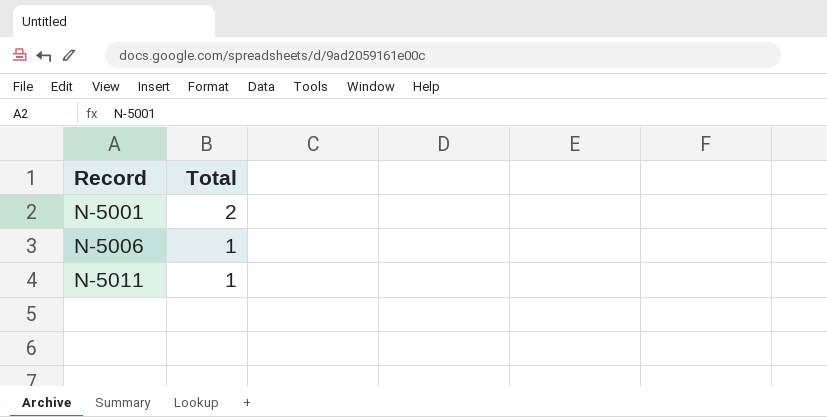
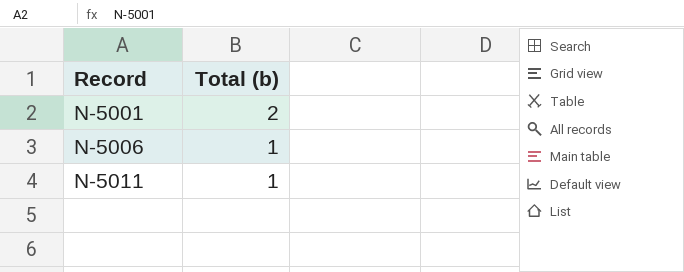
column name: Total -> Total (b)

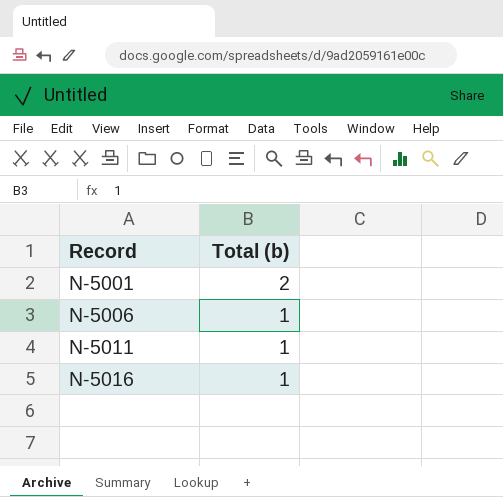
row N-5016: none -> 1

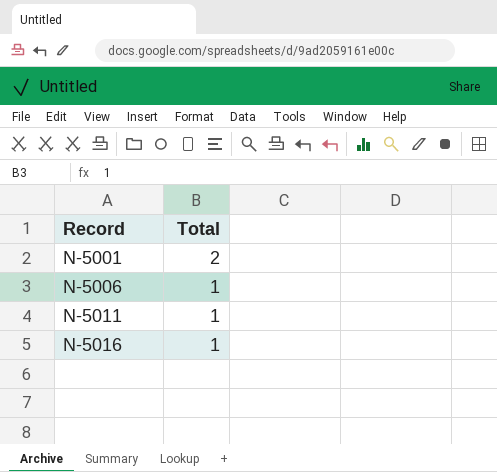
column name: Total (b) -> Total

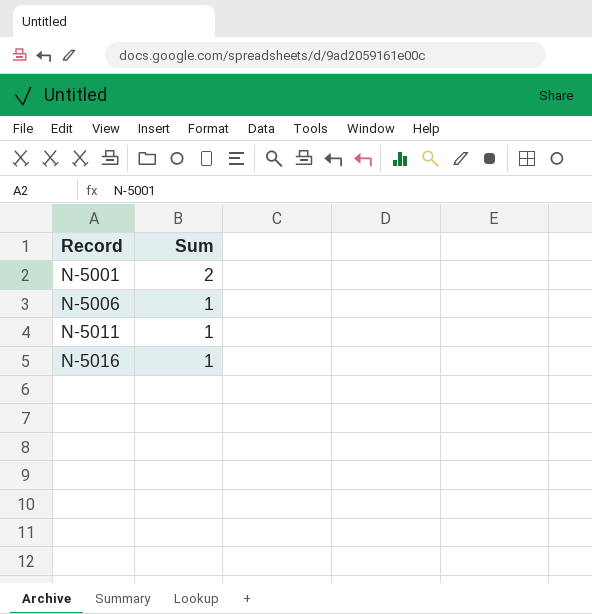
column name: Total -> Sum

